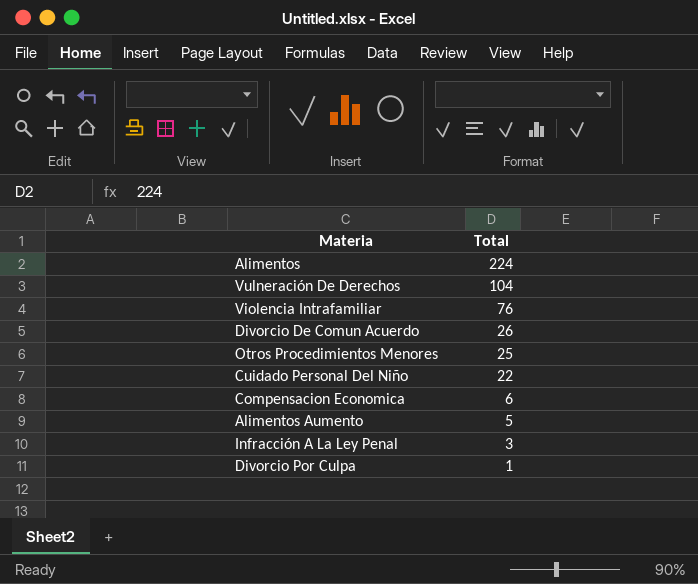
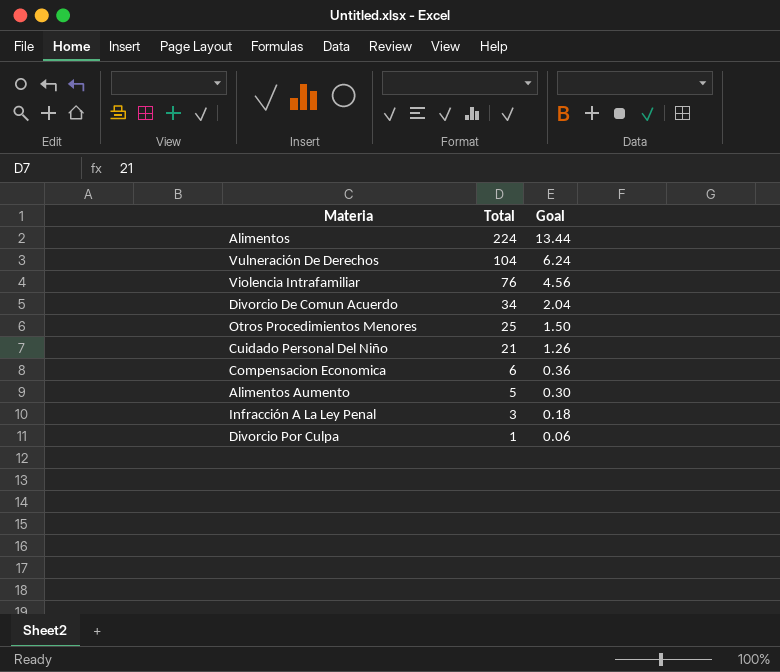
column Goal | formula: none -> [Total] * 0.06
Divorcio De Comun Acuerdo | Total: 26 -> 34
Cuidado Personal Del Niño | Total: 22 -> 21

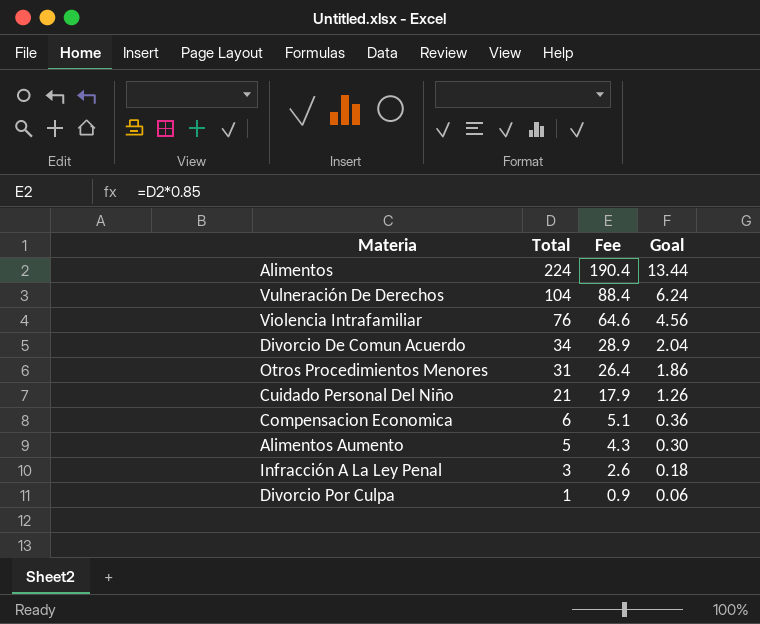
column Fee | formula: none -> [Total] * 0.85
Otros Procedimientos Menores | Total: 25 -> 31
Otros Procedimientos Menores | Goal: 1.50 -> 1.86

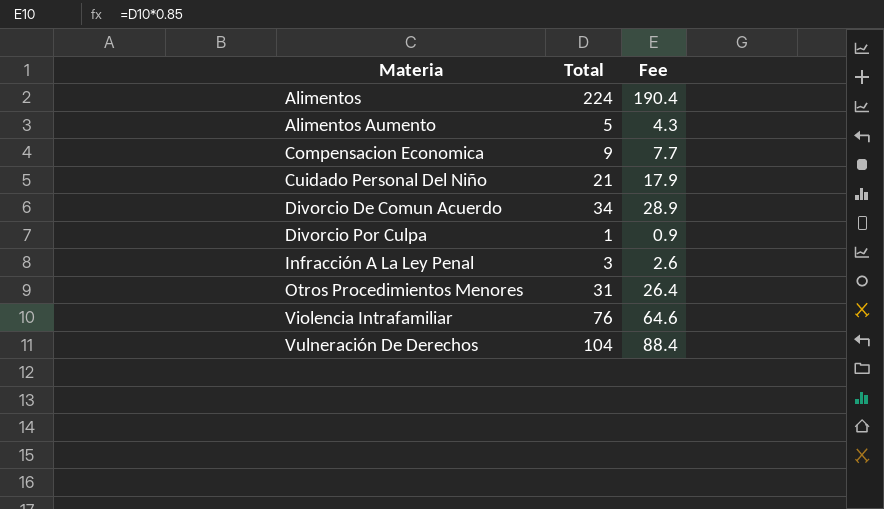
row order: Total descending -> Materia ascending
column Goal | formula: [Total] * 0.06 -> none
Compensacion Economica | Total: 6 -> 9
Compensacion Economica | Fee: 5.1 -> 7.7

